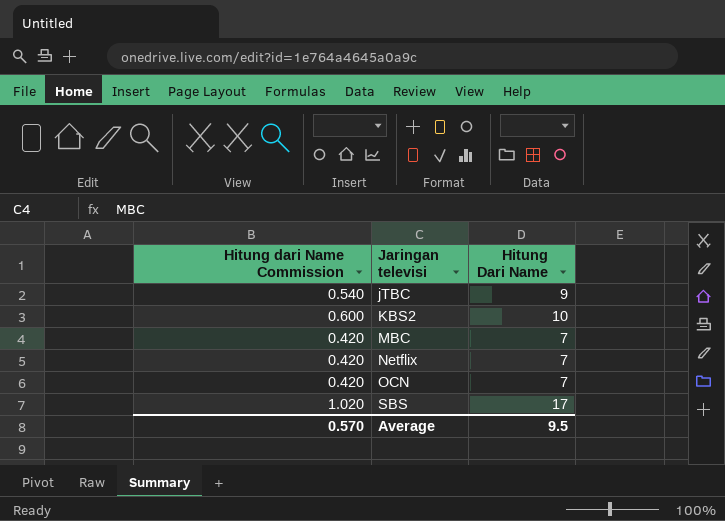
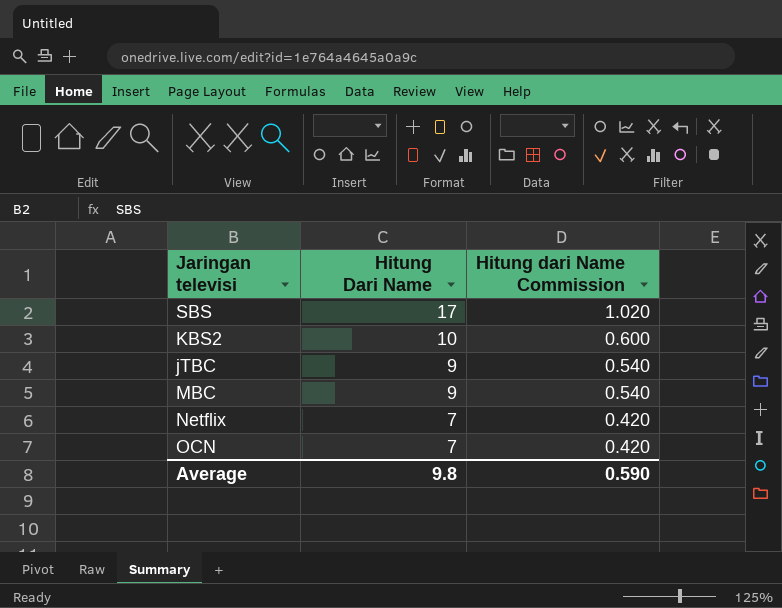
row order: Jaringan televisi ascending -> Hitung Dari Name descending
column Hitung dari Name Commission | position: 1 -> 3
MBC | Hitung Dari Name: 7 -> 9
MBC | Hitung dari Name Commission: 0.420 -> 0.540
Average | Hitung Dari Name: 9.5 -> 9.8
Average | Hitung dari Name Commission: 0.570 -> 0.590

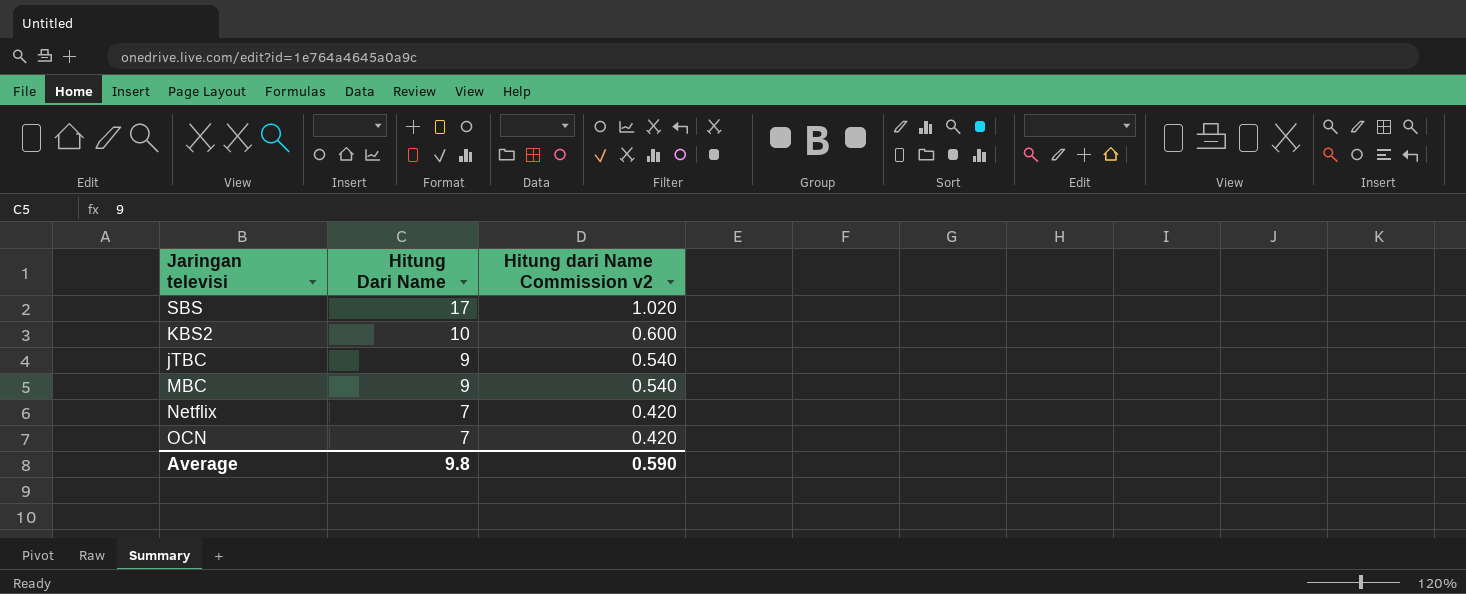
column name: Hitung dari Name Commission -> Hitung dari Name Commission v2

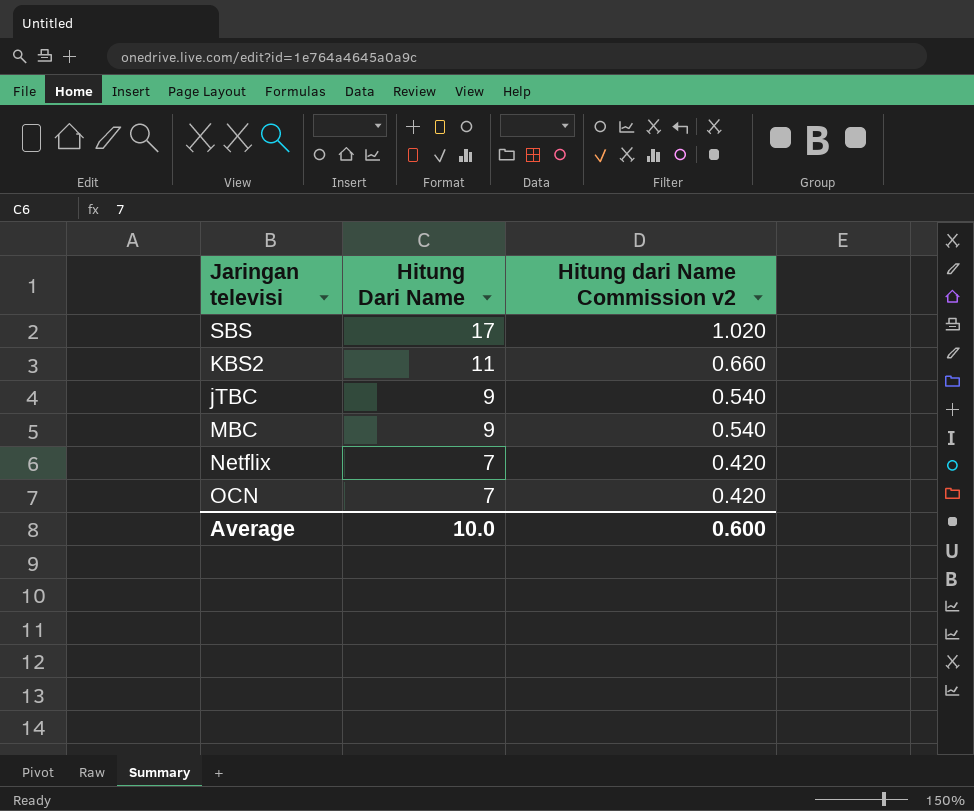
KBS2 | Hitung Dari Name: 10 -> 11
KBS2 | Hitung dari Name Commission v2: 0.600 -> 0.660
Average | Hitung Dari Name: 9.8 -> 10.0
Average | Hitung dari Name Commission v2: 0.590 -> 0.600

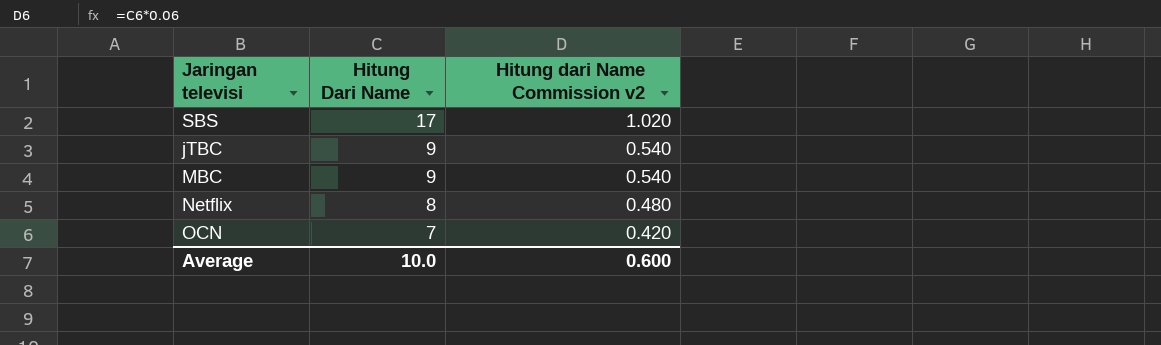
row KBS2: 11 | 0.660 -> none
Netflix | Hitung Dari Name: 7 -> 8
Netflix | Hitung dari Name Commission v2: 0.420 -> 0.480

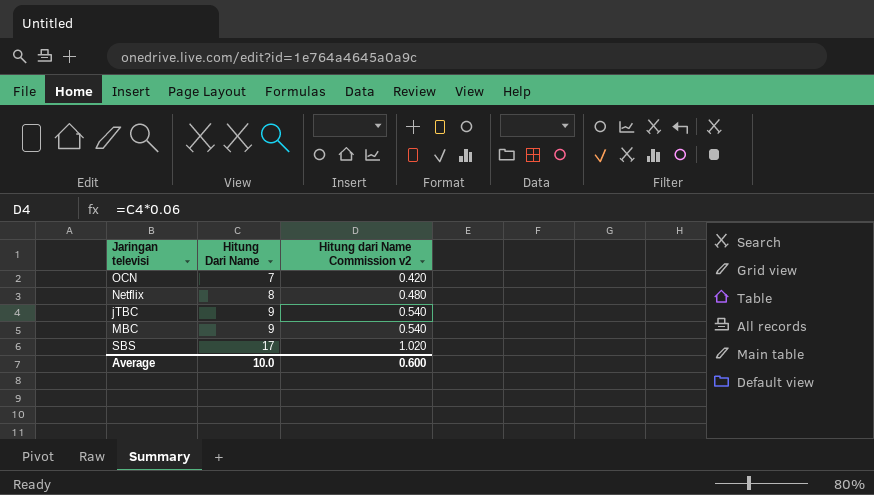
row order: Hitung Dari Name descending -> Hitung Dari Name ascending

